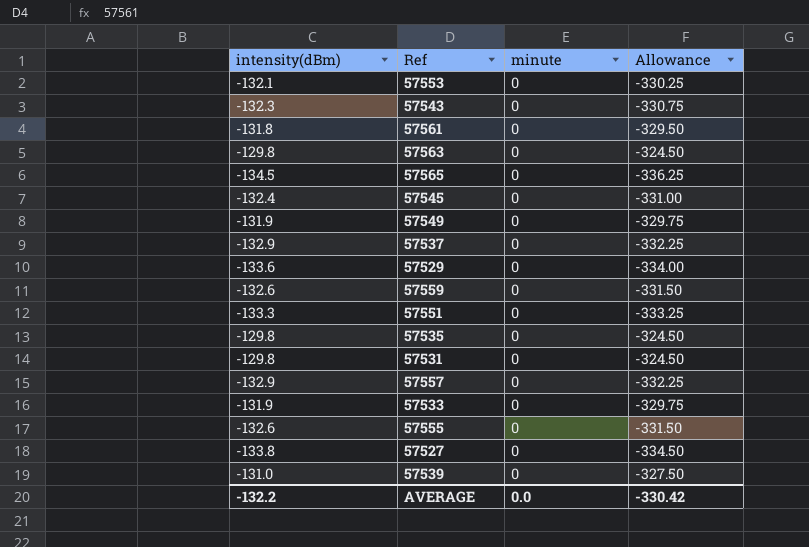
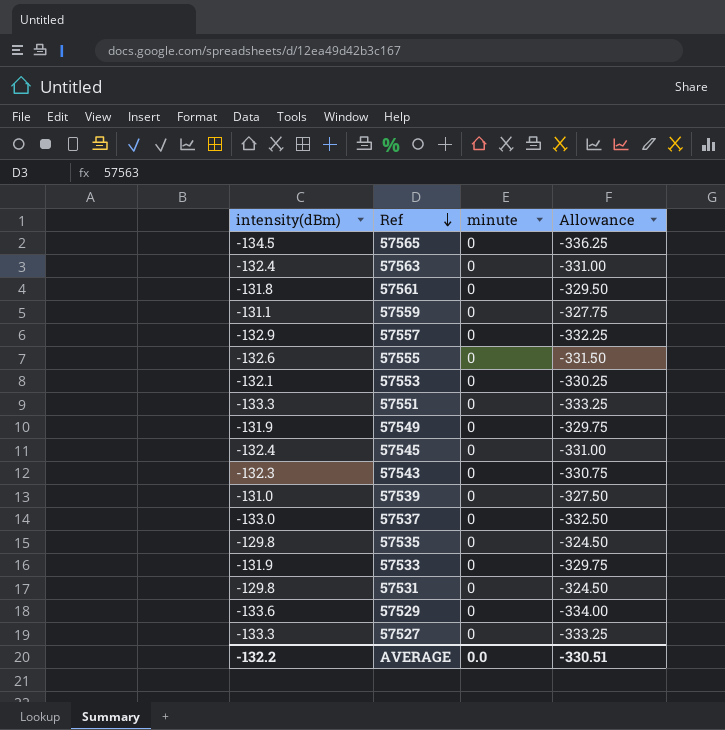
row order: none -> Ref descending
57563 | intensity(dBm): -129.8 -> -132.4
57563 | Allowance: -324.50 -> -331.00
57559 | intensity(dBm): -132.6 -> -131.1
57559 | Allowance: -331.50 -> -327.75
57537 | intensity(dBm): -132.9 -> -133.0
57537 | Allowance: -332.25 -> -332.50
57527 | intensity(dBm): -133.8 -> -133.3
57527 | Allowance: -334.50 -> -333.25
AVERAGE | Allowance: -330.42 -> -330.51

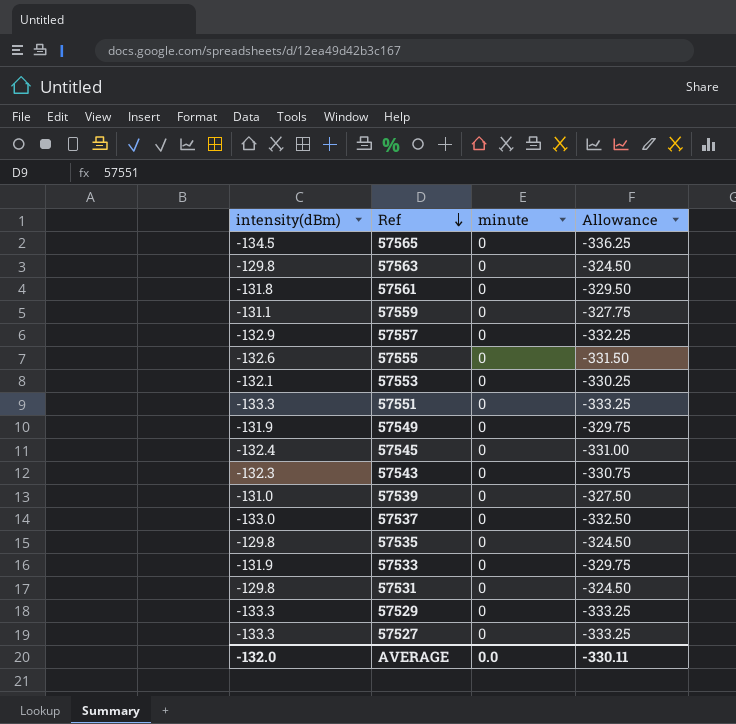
57563 | intensity(dBm): -132.4 -> -129.8
57563 | Allowance: -331.00 -> -324.50
57529 | intensity(dBm): -133.6 -> -133.3
57529 | Allowance: -334.00 -> -333.25
AVERAGE | intensity(dBm): -132.2 -> -132.0
AVERAGE | Allowance: -330.51 -> -330.11

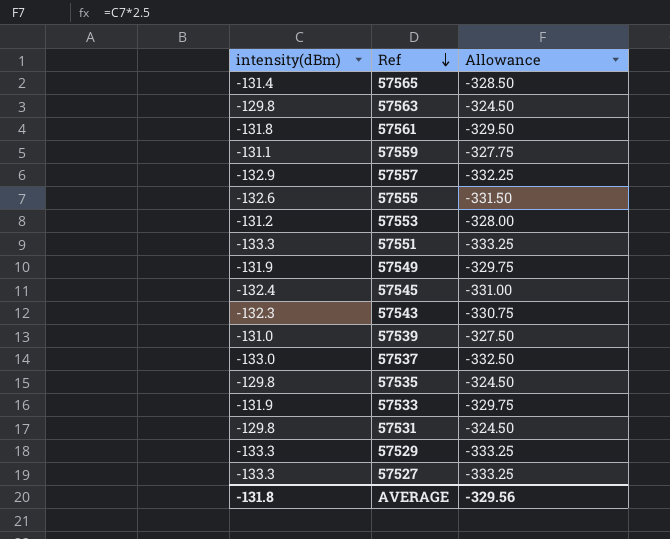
column minute | position: 3 -> none
57565 | intensity(dBm): -134.5 -> -131.4
57565 | Allowance: -336.25 -> -328.50
57553 | intensity(dBm): -132.1 -> -131.2
57553 | Allowance: -330.25 -> -328.00
AVERAGE | intensity(dBm): -132.0 -> -131.8
AVERAGE | Allowance: -330.11 -> -329.56

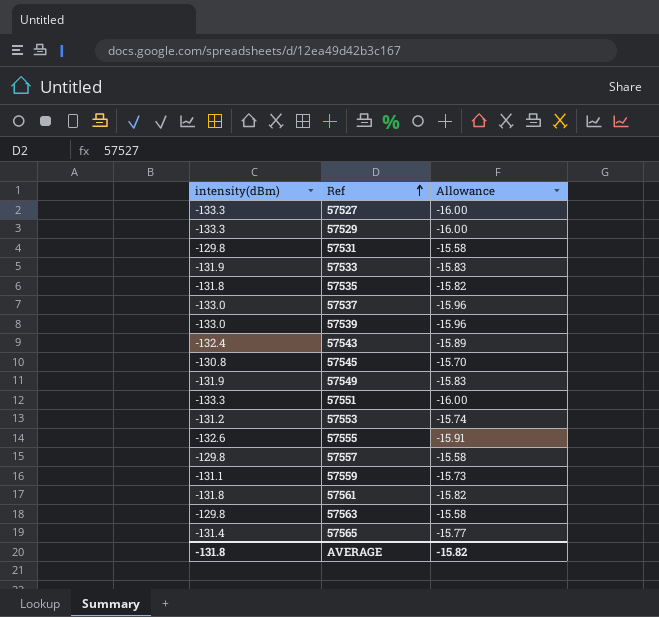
row order: Ref descending -> Ref ascending
column Allowance | formula: [intensity(dBm)] * 2.5 -> [intensity(dBm)] * 0.12
57535 | intensity(dBm): -129.8 -> -131.8
57539 | intensity(dBm): -131.0 -> -133.0
57543 | intensity(dBm): -132.3 -> -132.4
57545 | intensity(dBm): -132.4 -> -130.8
57557 | intensity(dBm): -132.9 -> -129.8
AVERAGE | Allowance: -329.56 -> -15.82

